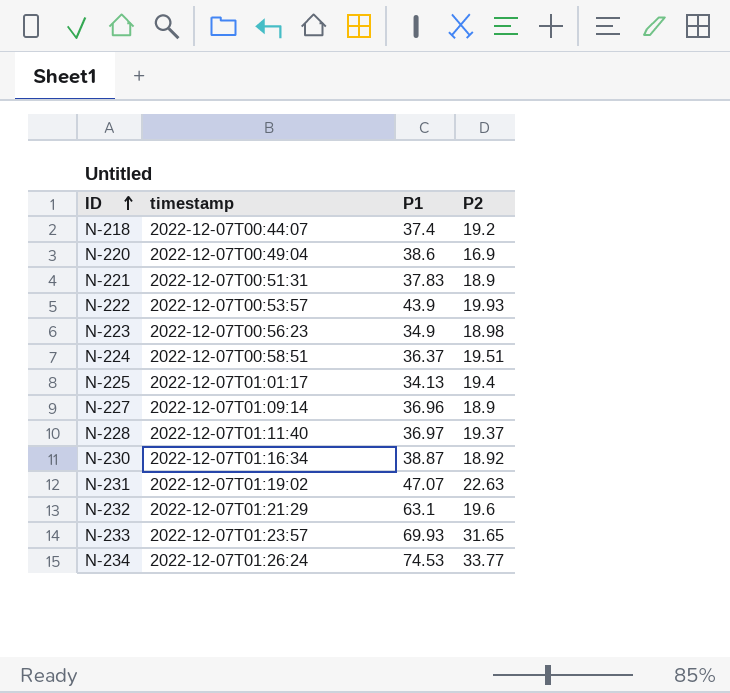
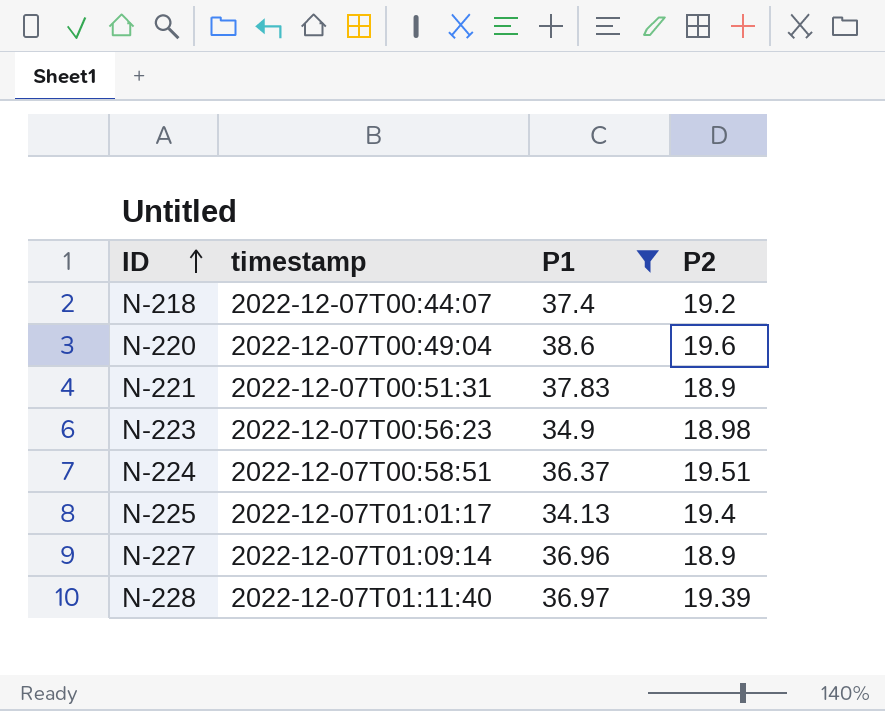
filter: none -> P1 <= 38.6
N-220 | P2: 16.9 -> 19.6
N-228 | P2: 19.37 -> 19.39

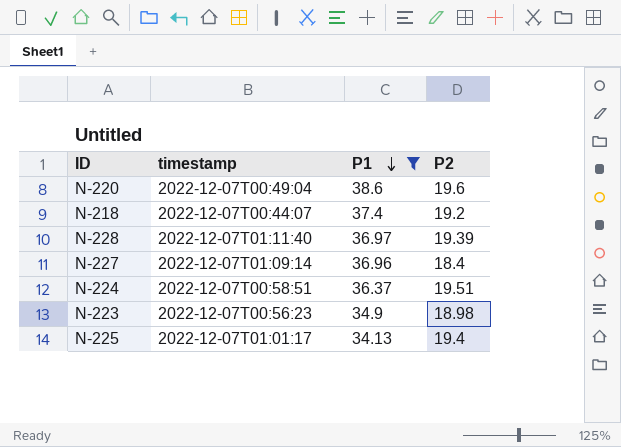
row order: ID ascending -> P1 descending
row N-221: 2022-12-07T00:51:31 | 37.83 | 18.9 -> none
N-227 | P2: 18.9 -> 18.4

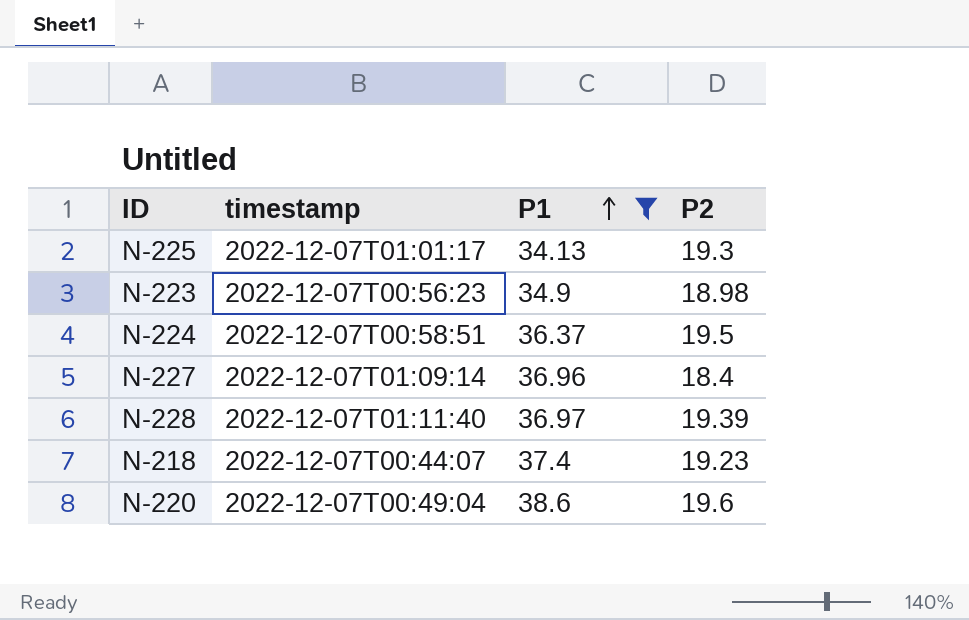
row order: P1 descending -> P1 ascending
N-225 | P2: 19.4 -> 19.3
N-224 | P2: 19.51 -> 19.5
N-218 | P2: 19.2 -> 19.23

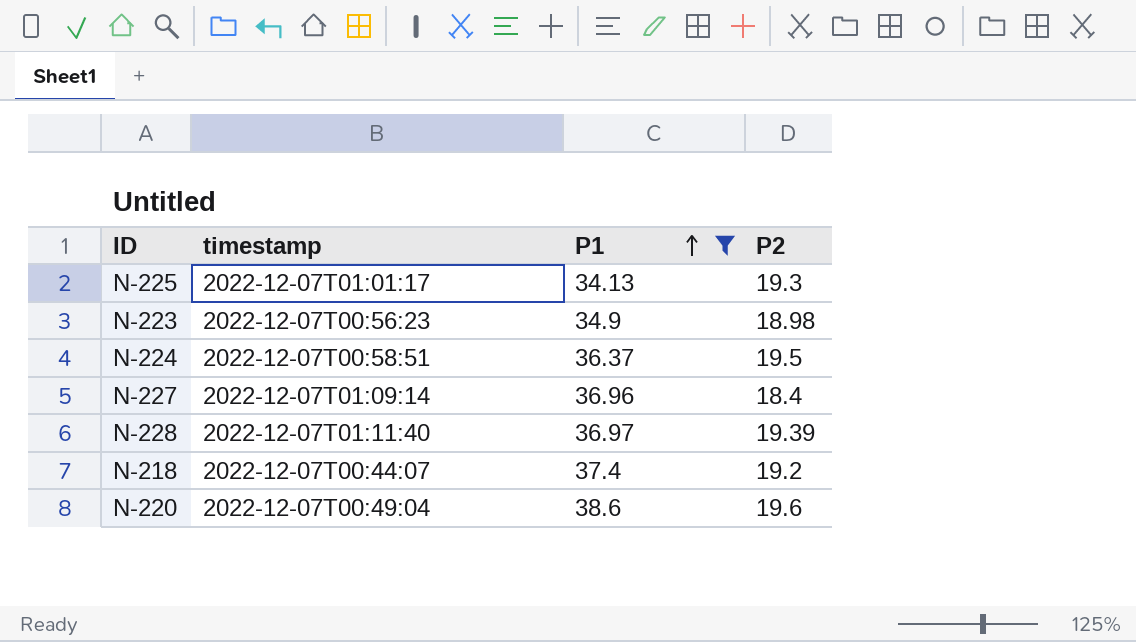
N-218 | P2: 19.23 -> 19.2

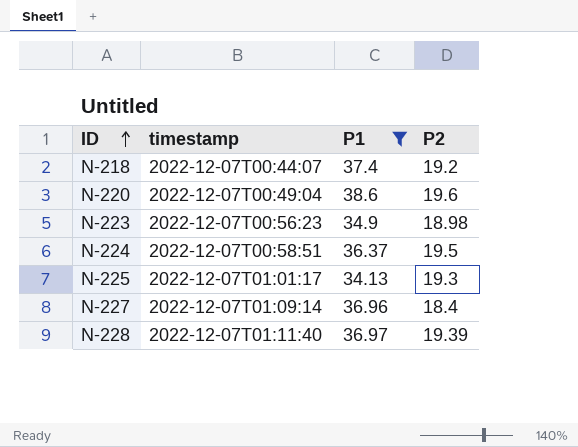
row order: P1 ascending -> ID ascending

